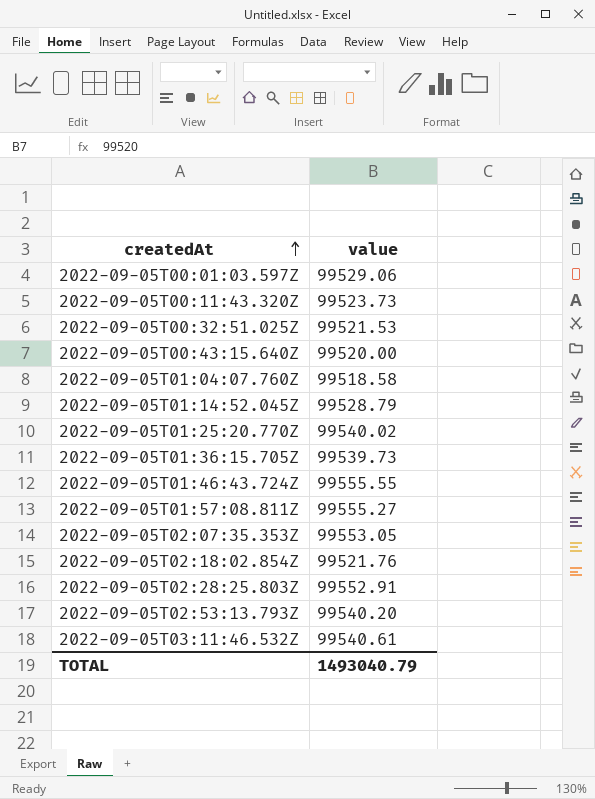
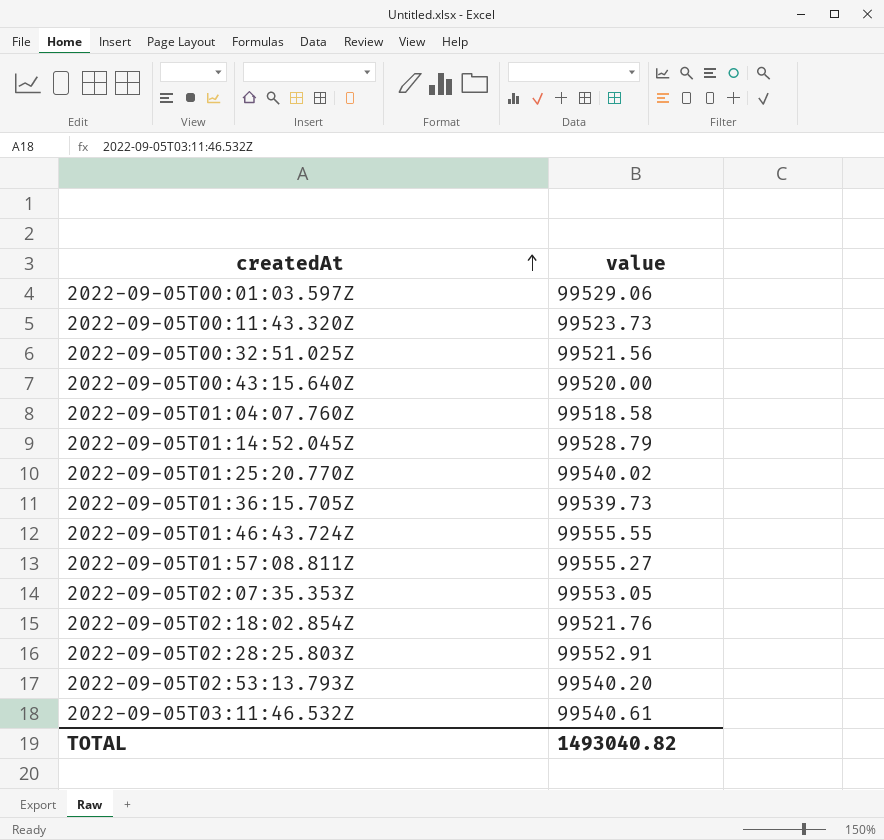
2022-09-05T00:32:51.025Z | value: 99521.53 -> 99521.56
TOTAL | value: 1493040.79 -> 1493040.82

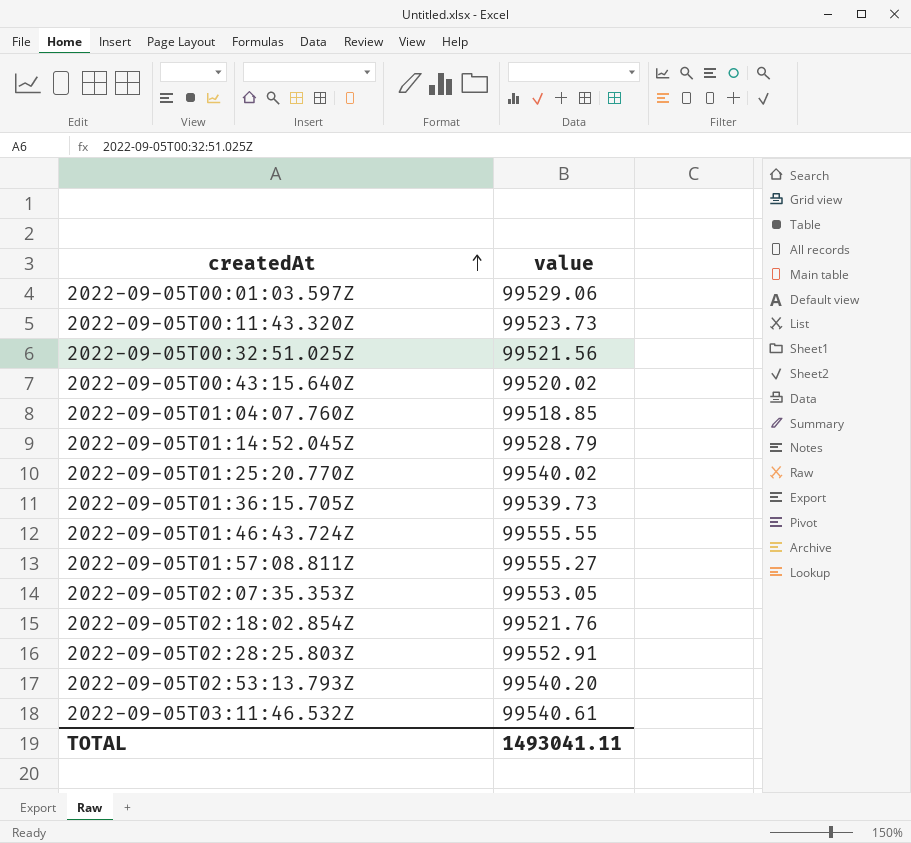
2022-09-05T00:43:15.640Z | value: 99520.00 -> 99520.02
2022-09-05T01:04:07.760Z | value: 99518.58 -> 99518.85
TOTAL | value: 1493040.82 -> 1493041.11

